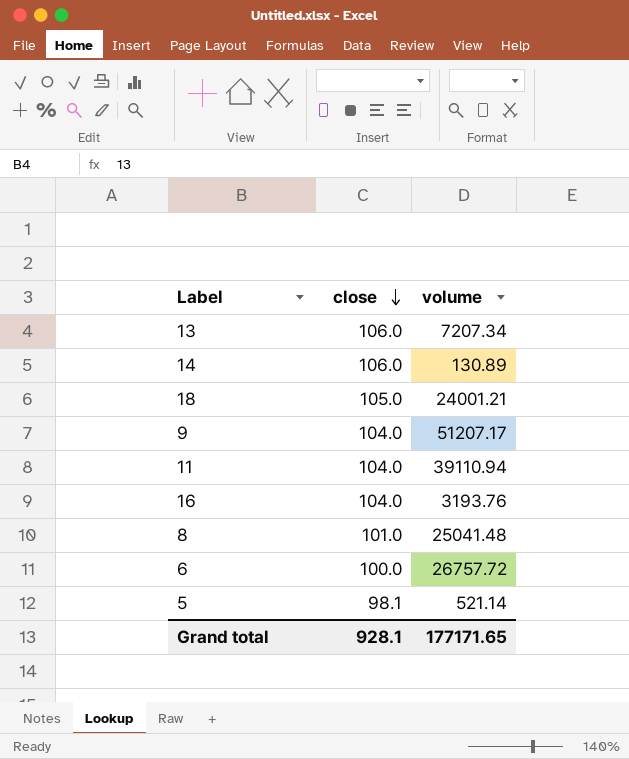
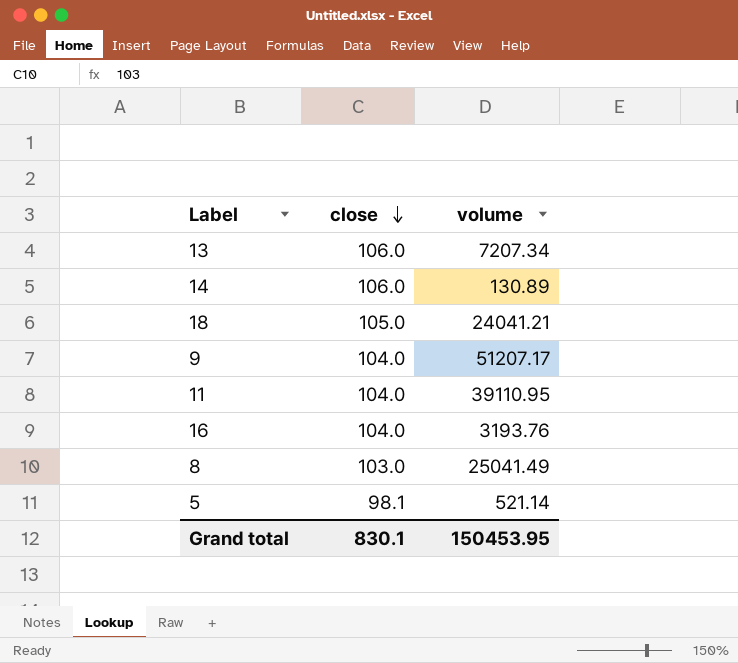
row 6: 100.0 | 26757.72 -> none
18 | volume: 24001.21 -> 24041.21
11 | volume: 39110.94 -> 39110.95
8 | close: 101.0 -> 103.0
8 | volume: 25041.48 -> 25041.49
Grand total | close: 928.1 -> 830.1
Grand total | volume: 177171.65 -> 150453.95

